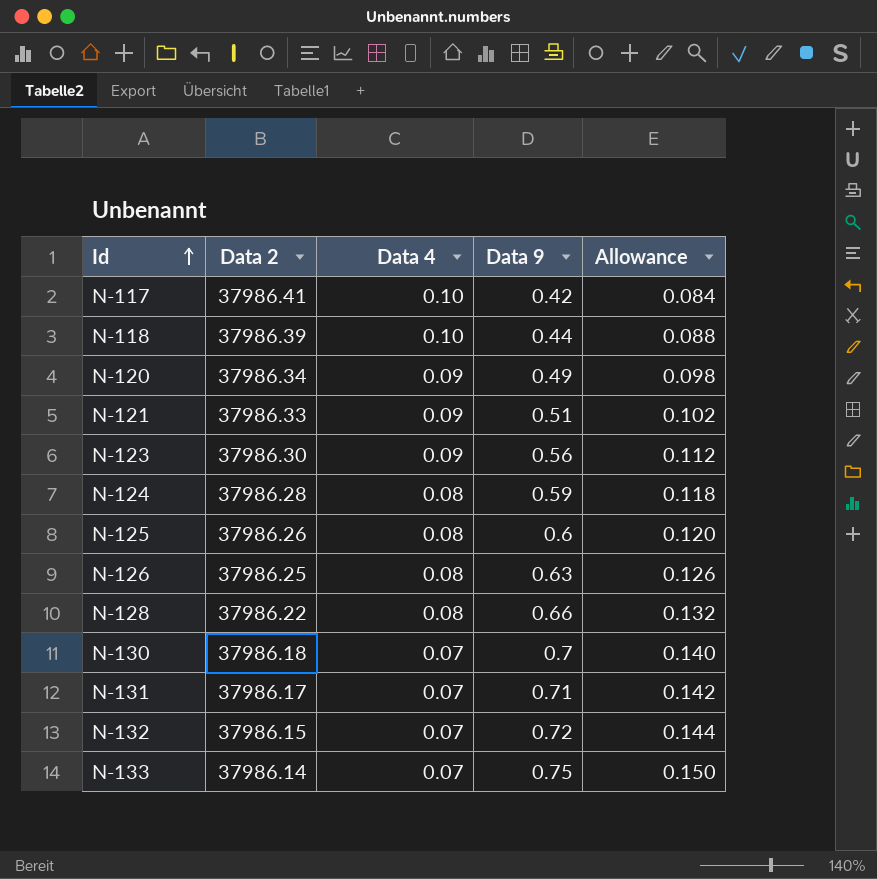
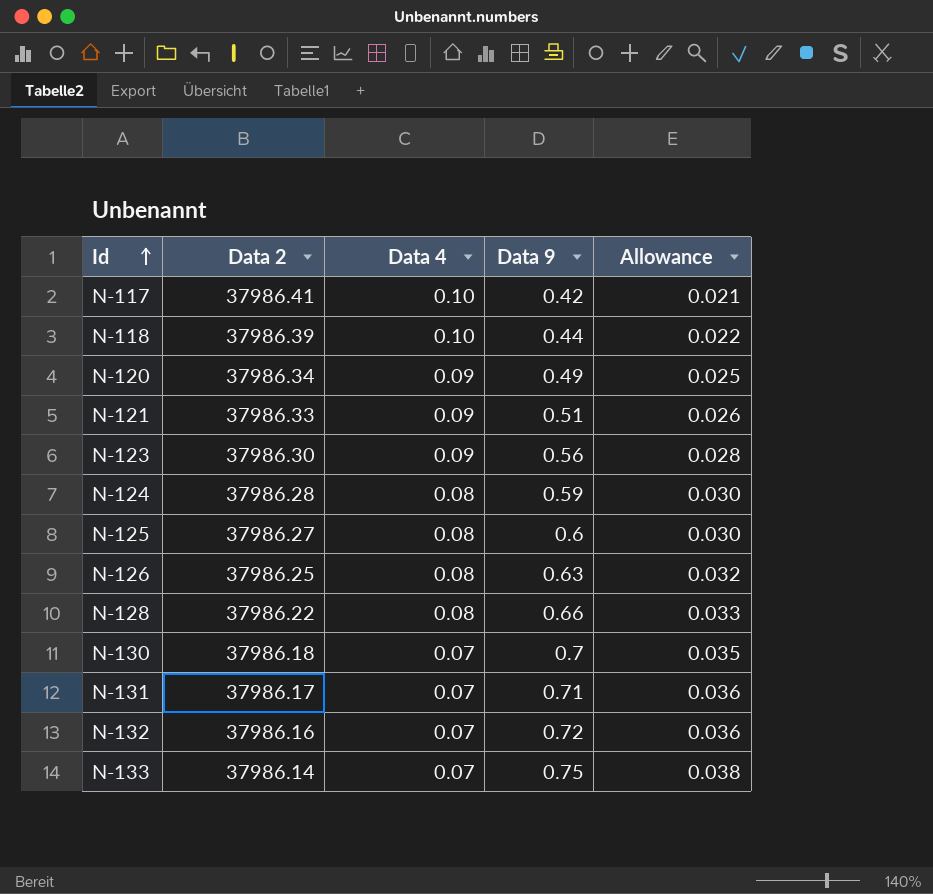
column Allowance | formula: [Data 9] * 0.2 -> [Data 9] * 0.05
N-125 | Data 2: 37986.26 -> 37986.27
N-132 | Data 2: 37986.15 -> 37986.16

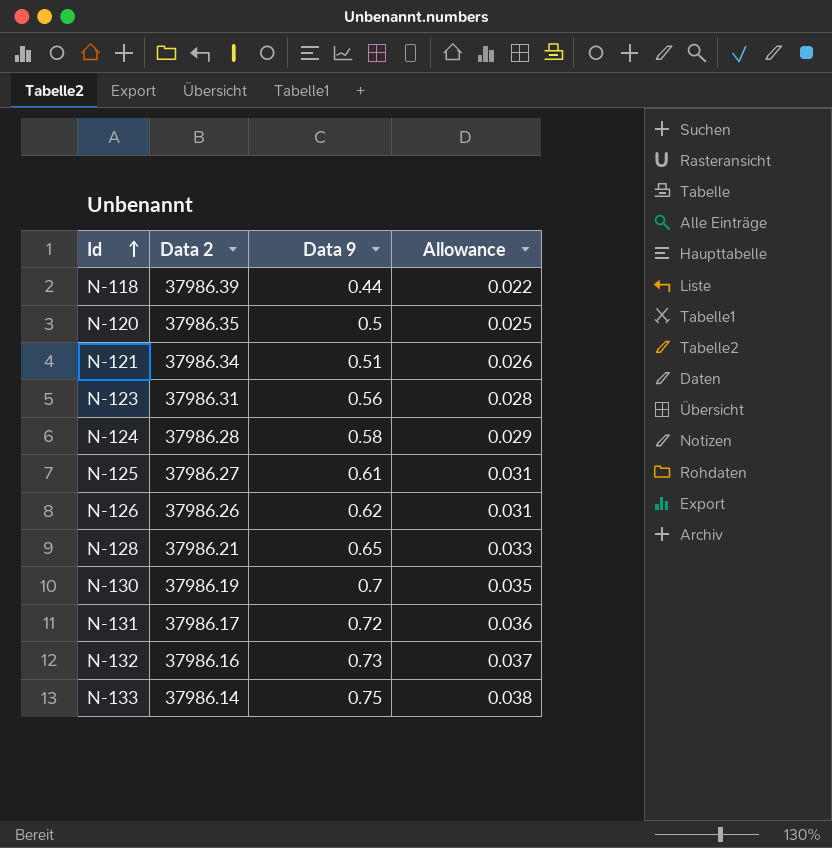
column Data 4 | position: 3 -> none
row N-117: 37986.41 | 0.10 | 0.42 | 0.021 -> none
N-120 | Data 2: 37986.34 -> 37986.35
N-120 | Data 9: 0.49 -> 0.5
N-121 | Data 2: 37986.33 -> 37986.34
N-123 | Data 2: 37986.30 -> 37986.31
N-124 | Data 9: 0.59 -> 0.58
N-124 | Allowance: 0.030 -> 0.029
N-125 | Data 9: 0.6 -> 0.61
N-125 | Allowance: 0.030 -> 0.031
N-126 | Data 2: 37986.25 -> 37986.26
N-126 | Data 9: 0.63 -> 0.62
N-126 | Allowance: 0.032 -> 0.031
N-128 | Data 2: 37986.22 -> 37986.21
N-128 | Data 9: 0.66 -> 0.65
N-130 | Data 2: 37986.18 -> 37986.19
N-131 | Data 9: 0.71 -> 0.72
N-132 | Data 9: 0.72 -> 0.73
N-132 | Allowance: 0.036 -> 0.037

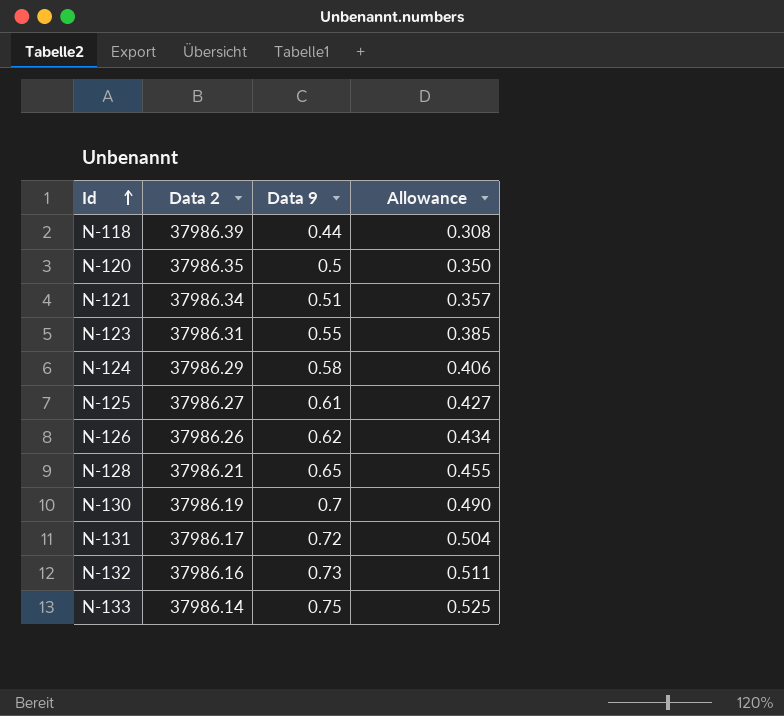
column Allowance | formula: [Data 9] * 0.05 -> [Data 9] * 0.7
N-123 | Data 9: 0.56 -> 0.55
N-124 | Data 2: 37986.28 -> 37986.29

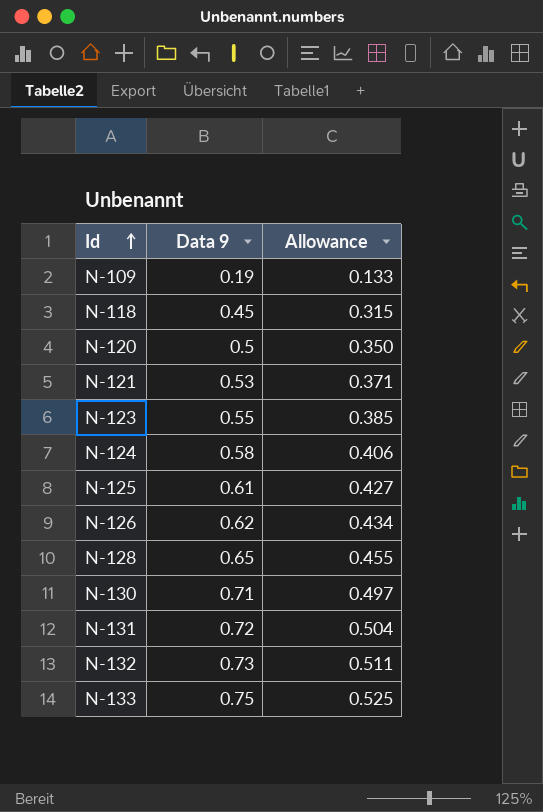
column Data 2 | position: 2 -> none
row N-109: none -> 0.19 | 0.133
N-118 | Data 9: 0.44 -> 0.45
N-118 | Allowance: 0.308 -> 0.315
N-121 | Data 9: 0.51 -> 0.53
N-121 | Allowance: 0.357 -> 0.371
N-130 | Data 9: 0.7 -> 0.71
N-130 | Allowance: 0.490 -> 0.497

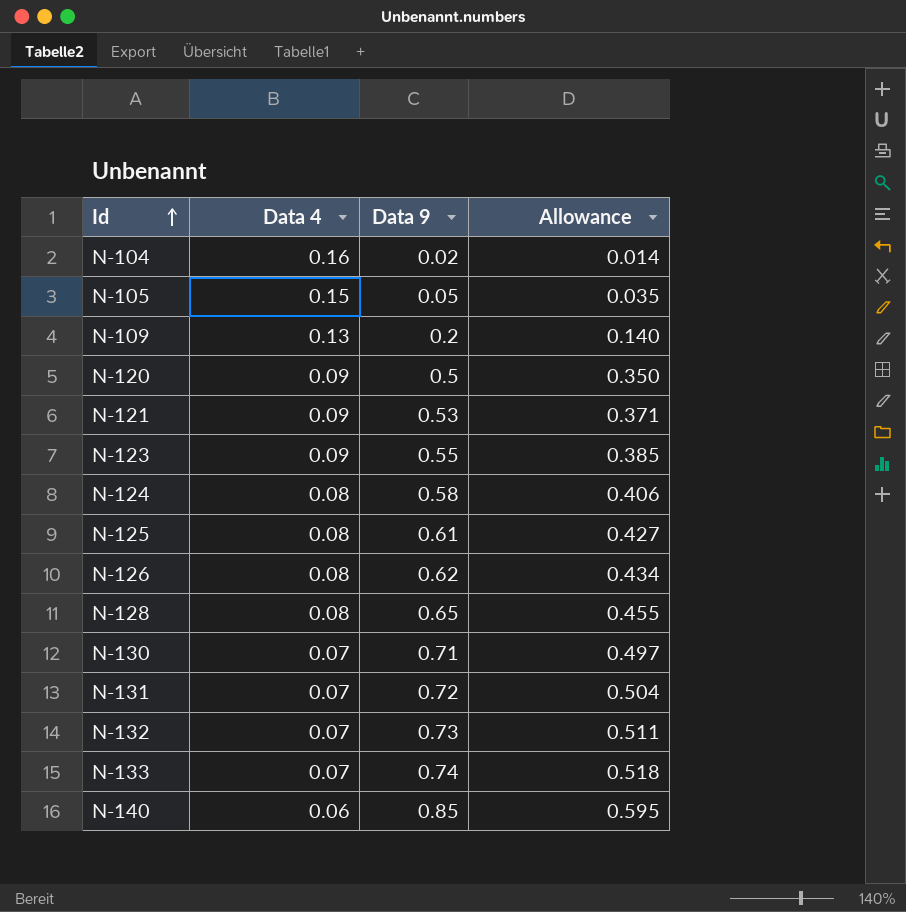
column Data 4 | position: none -> 2
row N-118: 0.45 | 0.315 -> none
row N-104: none -> 0.16 | 0.02 | 0.014
row N-105: none -> 0.15 | 0.05 | 0.035
N-109 | Data 9: 0.19 -> 0.2
N-109 | Allowance: 0.133 -> 0.140
N-133 | Data 9: 0.75 -> 0.74
N-133 | Allowance: 0.525 -> 0.518
row N-140: none -> 0.06 | 0.85 | 0.595

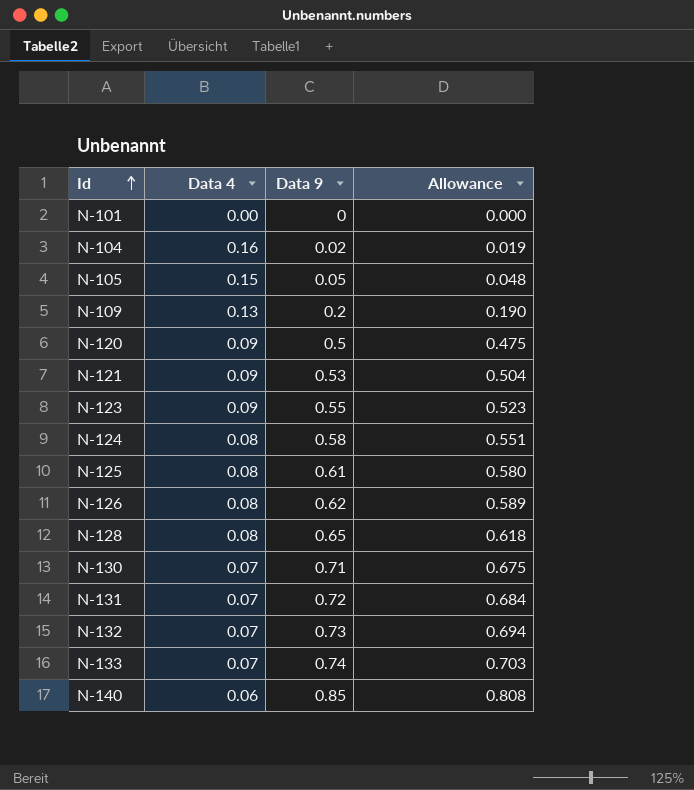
column Allowance | formula: [Data 9] * 0.7 -> [Data 9] * 0.95
row N-101: none -> 0.00 | 0 | 0.000

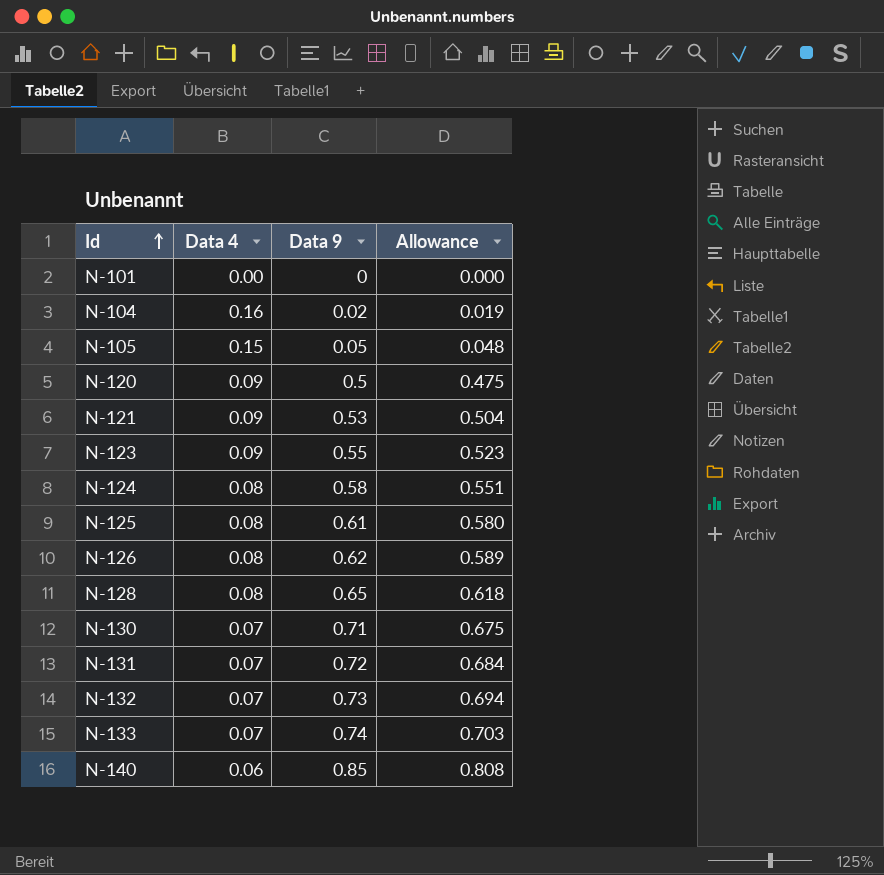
row N-109: 0.13 | 0.2 | 0.190 -> none

